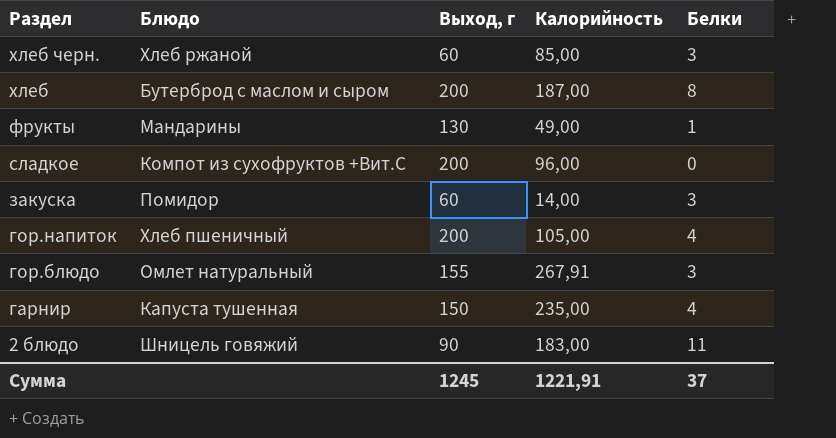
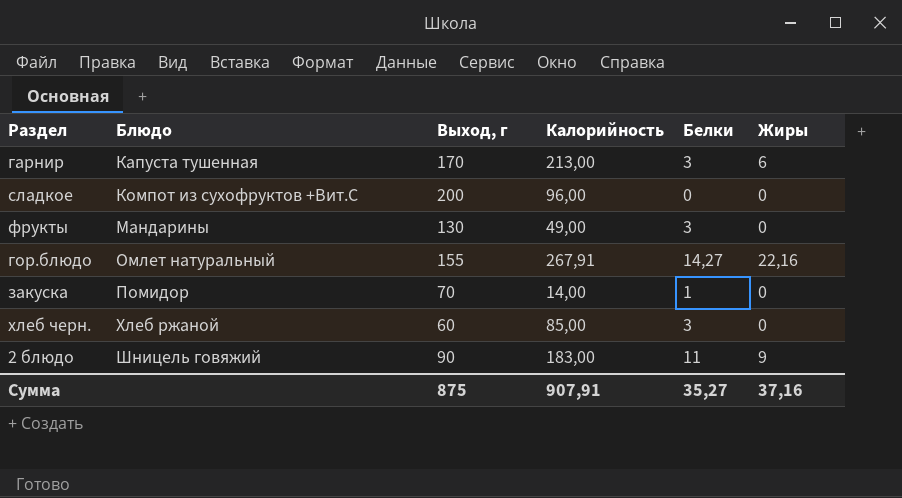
row order: Раздел descending -> Блюдо ascending
column Жиры | position: none -> 6
row хлеб: Бутерброд с маслом и сыром | 200 | 187,00 | 8 -> none
row гор.напиток: Хлеб пшеничный | 200 | 105,00 | 4 -> none
гарнир | Выход, г: 150 -> 170
гарнир | Калорийность: 235,00 -> 213,00
гарнир | Белки: 4 -> 3
фрукты | Белки: 1 -> 3
гор.блюдо | Белки: 3 -> 14,27
закуска | Выход, г: 60 -> 70
закуска | Белки: 3 -> 1
Сумма | Выход, г: 1245 -> 875
Сумма | Калорийность: 1221,91 -> 907,91
Сумма | Белки: 37 -> 35,27

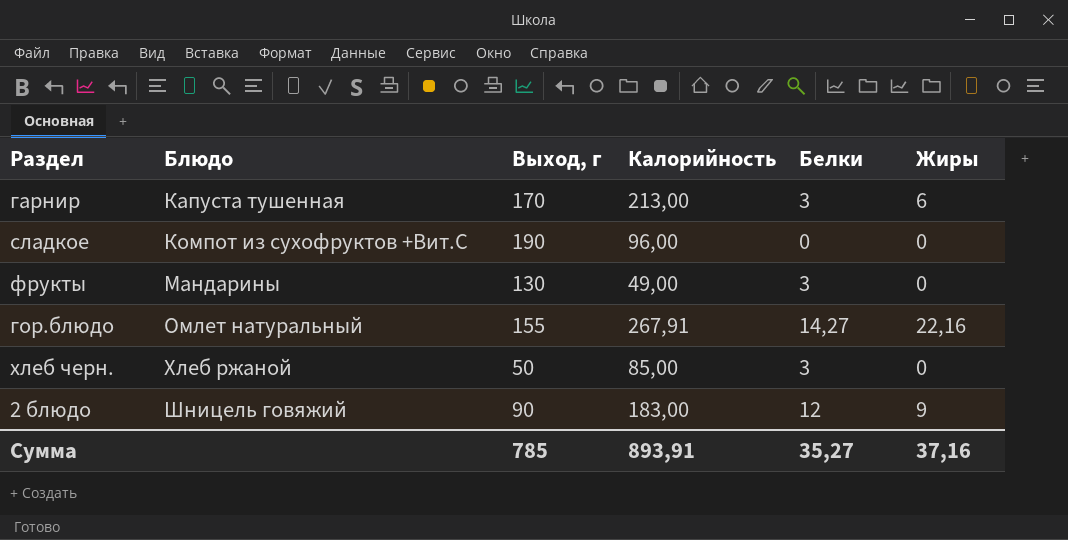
row закуска: Помидор | 70 | 14,00 | 1 | 0 -> none
сладкое | Выход, г: 200 -> 190
хлеб черн. | Выход, г: 60 -> 50
2 блюдо | Белки: 11 -> 12
Сумма | Выход, г: 875 -> 785
Сумма | Калорийность: 907,91 -> 893,91

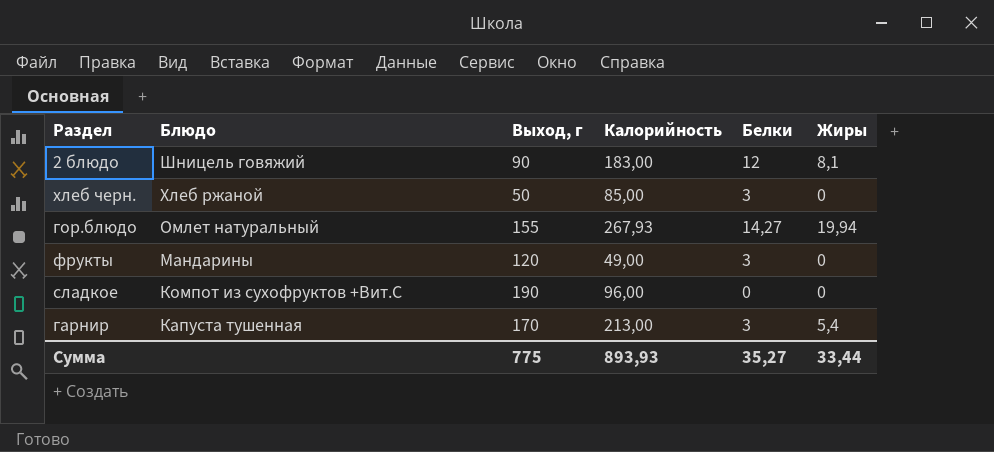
row order: Блюдо ascending -> Блюдо descending
2 блюдо | Жиры: 9 -> 8,1
гор.блюдо | Калорийность: 267,91 -> 267,93
гор.блюдо | Жиры: 22,16 -> 19,94
фрукты | Выход, г: 130 -> 120
гарнир | Жиры: 6 -> 5,4
Сумма | Выход, г: 785 -> 775
Сумма | Калорийность: 893,91 -> 893,93
Сумма | Жиры: 37,16 -> 33,44

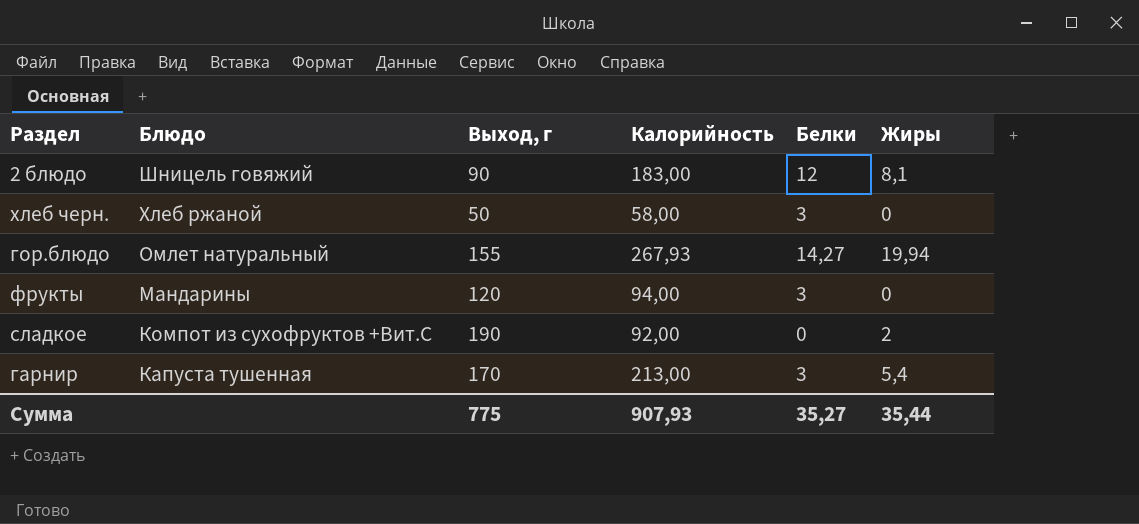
хлеб черн. | Калорийность: 85,00 -> 58,00
фрукты | Калорийность: 49,00 -> 94,00
сладкое | Калорийность: 96,00 -> 92,00
сладкое | Жиры: 0 -> 2
Сумма | Калорийность: 893,93 -> 907,93
Сумма | Жиры: 33,44 -> 35,44

